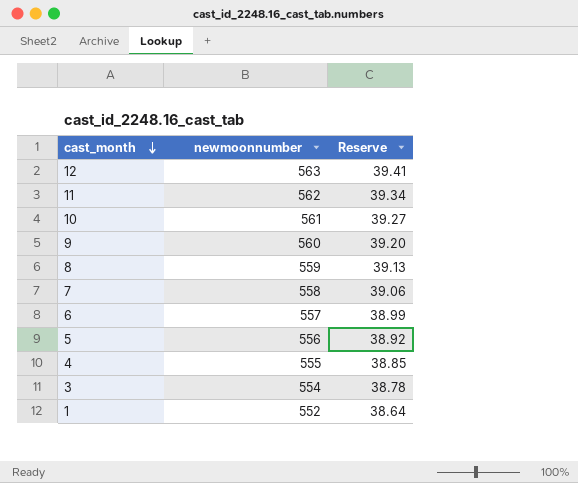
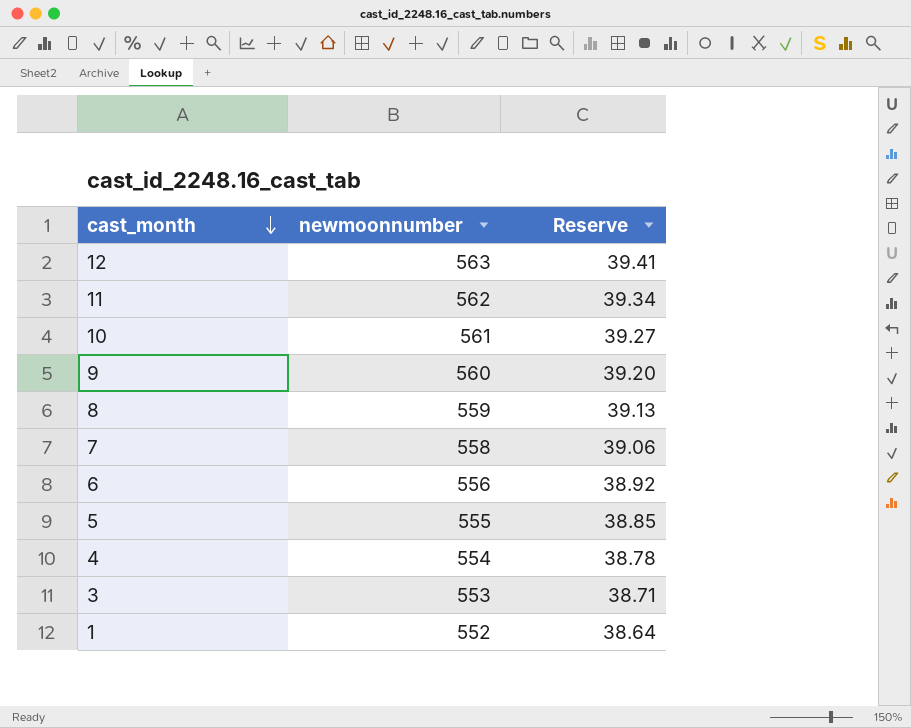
6 | newmoonnumber: 557 -> 556
6 | Reserve: 38.99 -> 38.92
5 | newmoonnumber: 556 -> 555
5 | Reserve: 38.92 -> 38.85
4 | newmoonnumber: 555 -> 554
4 | Reserve: 38.85 -> 38.78
3 | newmoonnumber: 554 -> 553
3 | Reserve: 38.78 -> 38.71

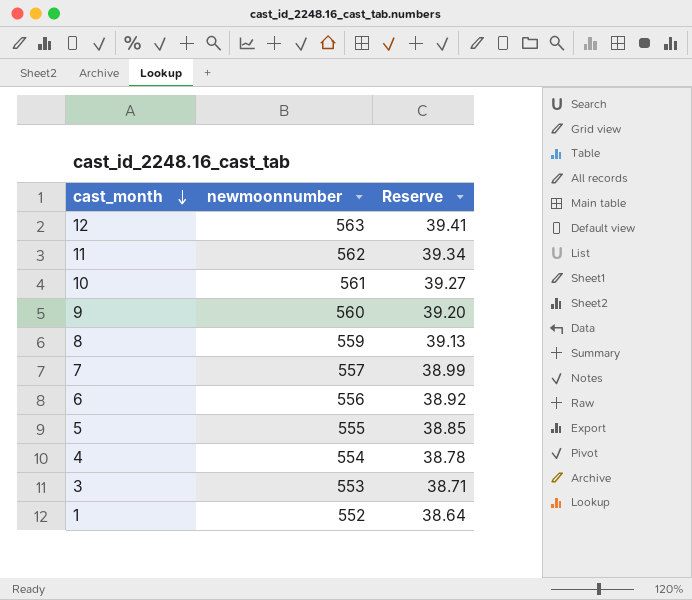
7 | newmoonnumber: 558 -> 557
7 | Reserve: 39.06 -> 38.99

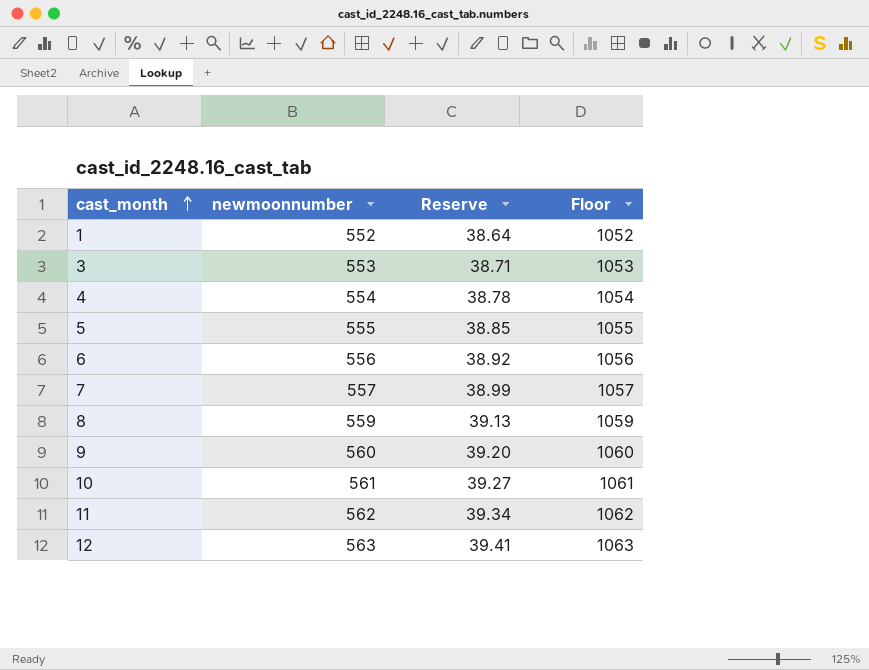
row order: cast_month descending -> cast_month ascending
column Floor | formula: none -> [newmoonnumber] + 500

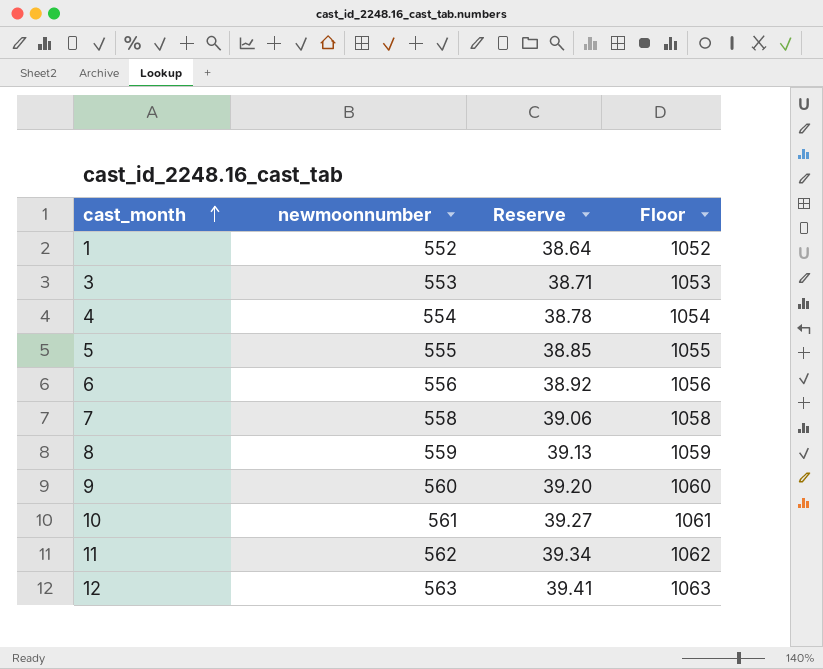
7 | newmoonnumber: 557 -> 558
7 | Reserve: 38.99 -> 39.06
7 | Floor: 1057 -> 1058

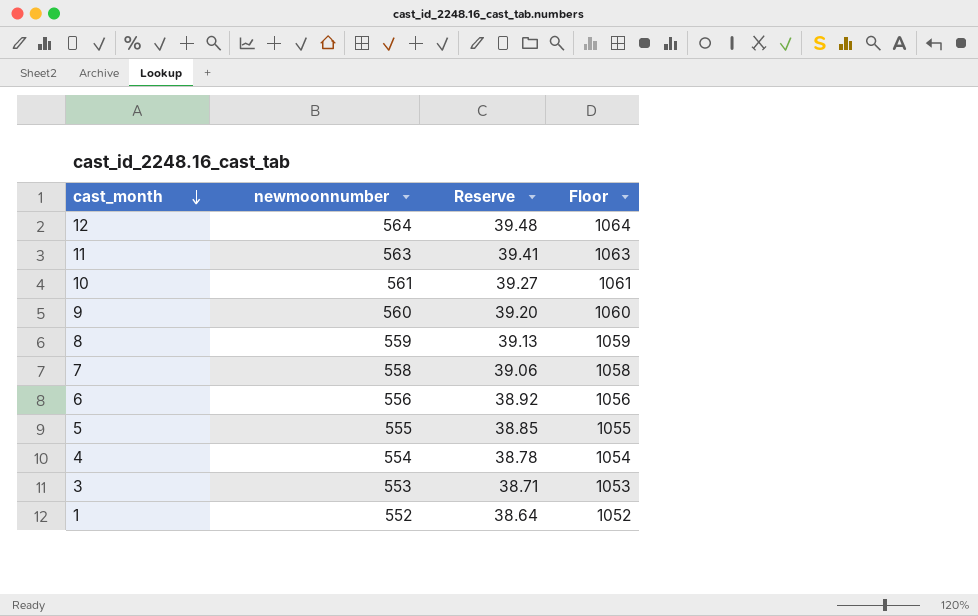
row order: cast_month ascending -> cast_month descending
12 | newmoonnumber: 563 -> 564
12 | Reserve: 39.41 -> 39.48
12 | Floor: 1063 -> 1064
11 | newmoonnumber: 562 -> 563
11 | Reserve: 39.34 -> 39.41
11 | Floor: 1062 -> 1063

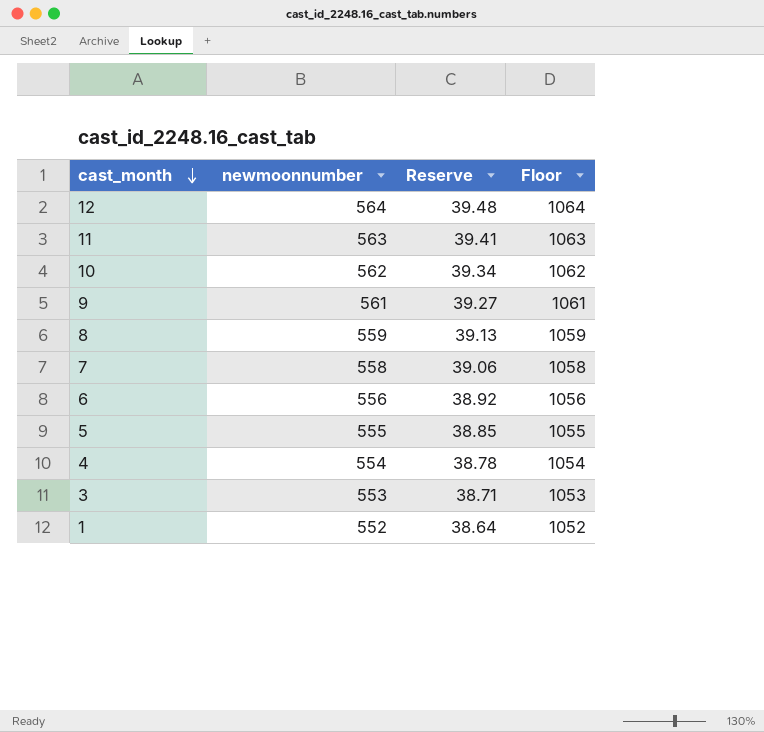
10 | newmoonnumber: 561 -> 562
10 | Reserve: 39.27 -> 39.34
10 | Floor: 1061 -> 1062
9 | newmoonnumber: 560 -> 561
9 | Reserve: 39.20 -> 39.27
9 | Floor: 1060 -> 1061

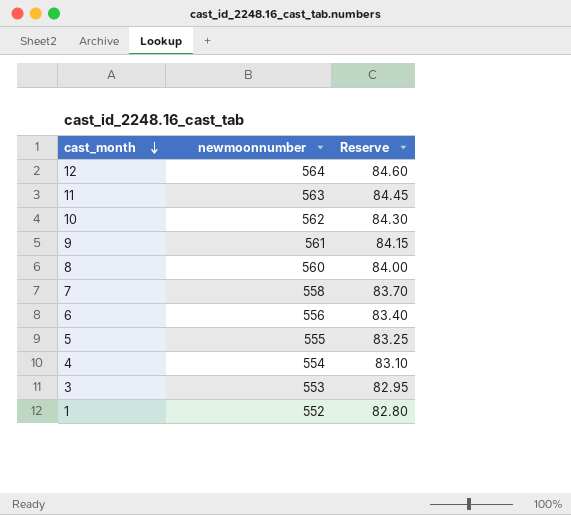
column Floor | formula: [newmoonnumber] + 500 -> none
column Reserve | formula: [newmoonnumber] * 0.07 -> [newmoonnumber] * 0.15
8 | newmoonnumber: 559 -> 560

